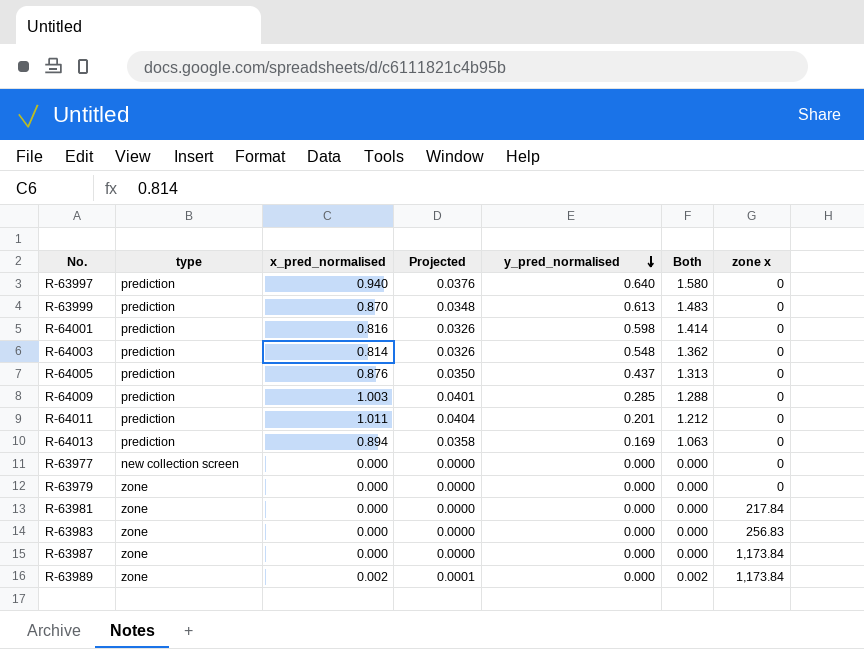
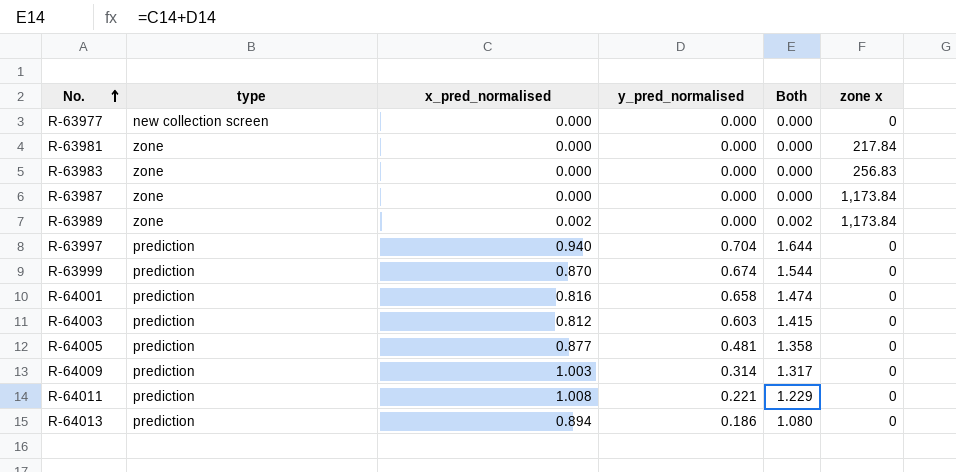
row order: y_pred_normalised descending -> No. ascending
column Projected | formula: [x_pred_normalised] * 0.04 -> none
row R-63979: zone | 0.000 | 0.0000 | 0.000 | 0.000 | 0 -> none
R-63997 | y_pred_normalised: 0.640 -> 0.704
R-63997 | Both: 1.580 -> 1.644
R-63999 | y_pred_normalised: 0.613 -> 0.674
R-63999 | Both: 1.483 -> 1.544
R-64001 | y_pred_normalised: 0.598 -> 0.658
R-64001 | Both: 1.414 -> 1.474
R-64003 | x_pred_normalised: 0.814 -> 0.812
R-64003 | y_pred_normalised: 0.548 -> 0.603
R-64003 | Both: 1.362 -> 1.415
R-64005 | x_pred_normalised: 0.876 -> 0.877
R-64005 | y_pred_normalised: 0.437 -> 0.481
R-64005 | Both: 1.313 -> 1.358
R-64009 | y_pred_normalised: 0.285 -> 0.314
R-64009 | Both: 1.288 -> 1.317
R-64011 | x_pred_normalised: 1.011 -> 1.008
R-64011 | y_pred_normalised: 0.201 -> 0.221
R-64011 | Both: 1.212 -> 1.229
R-64013 | y_pred_normalised: 0.169 -> 0.186
R-64013 | Both: 1.063 -> 1.080

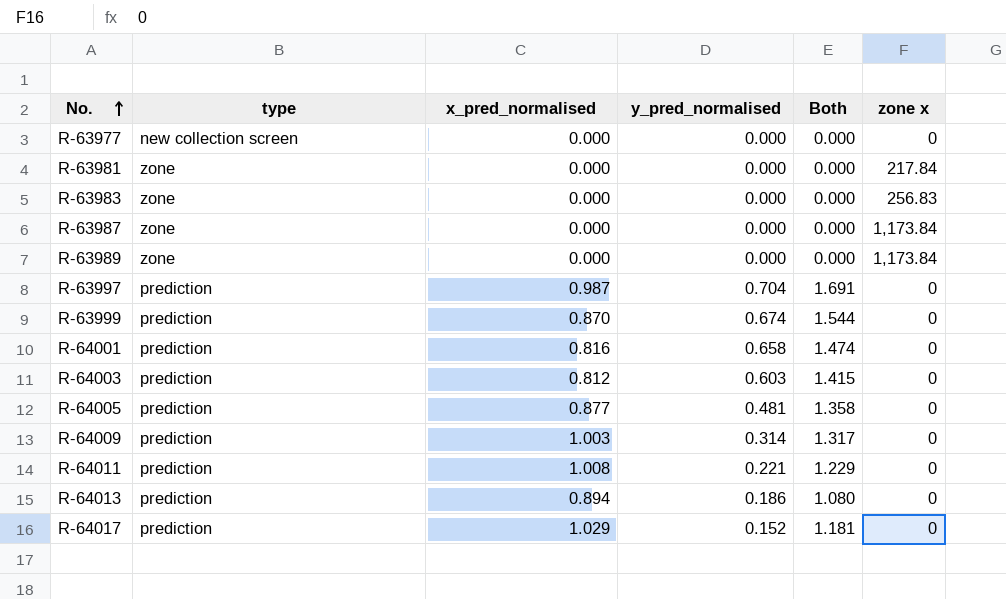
R-63989 | x_pred_normalised: 0.002 -> 0.000
R-63989 | Both: 0.002 -> 0.000
R-63997 | x_pred_normalised: 0.940 -> 0.987
R-63997 | Both: 1.644 -> 1.691
row R-64017: none -> prediction | 1.029 | 0.152 | 1.181 | 0

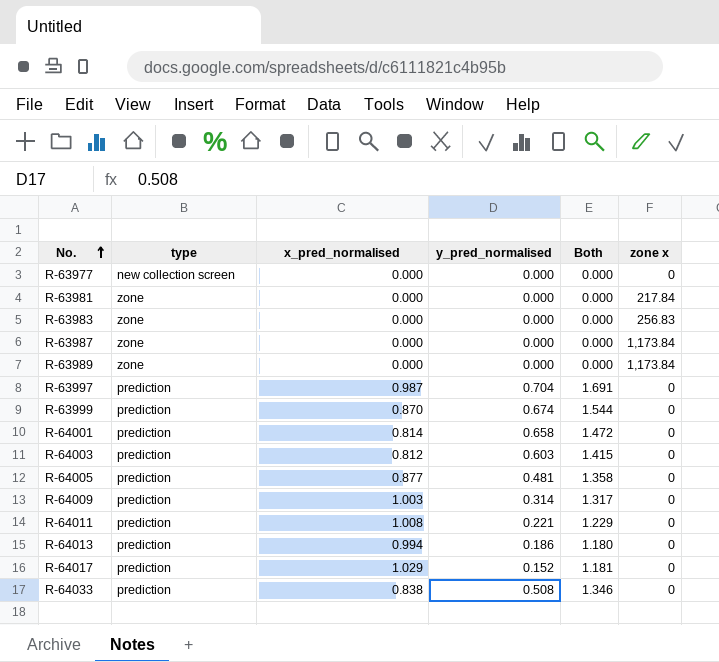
R-64001 | x_pred_normalised: 0.816 -> 0.814
R-64001 | Both: 1.474 -> 1.472
R-64013 | x_pred_normalised: 0.894 -> 0.994
R-64013 | Both: 1.080 -> 1.180
row R-64033: none -> prediction | 0.838 | 0.508 | 1.346 | 0

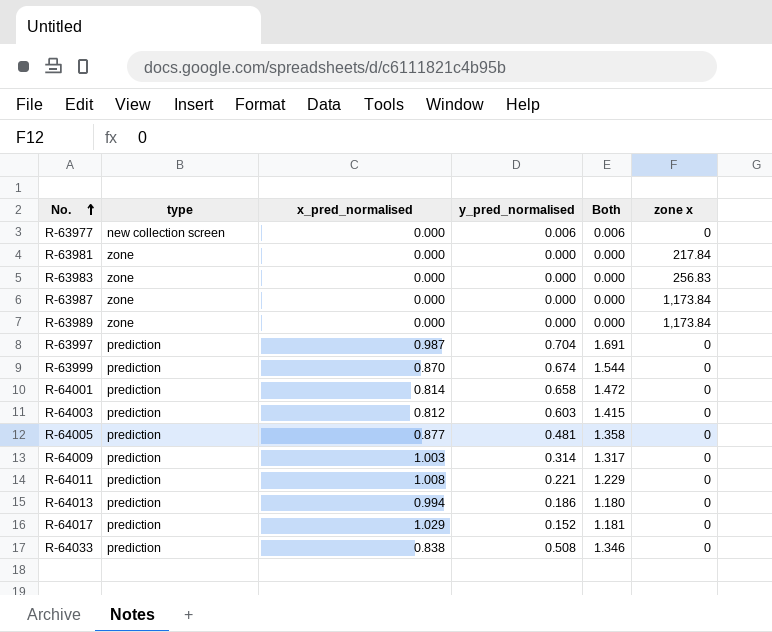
R-63977 | y_pred_normalised: 0.000 -> 0.006
R-63977 | Both: 0.000 -> 0.006

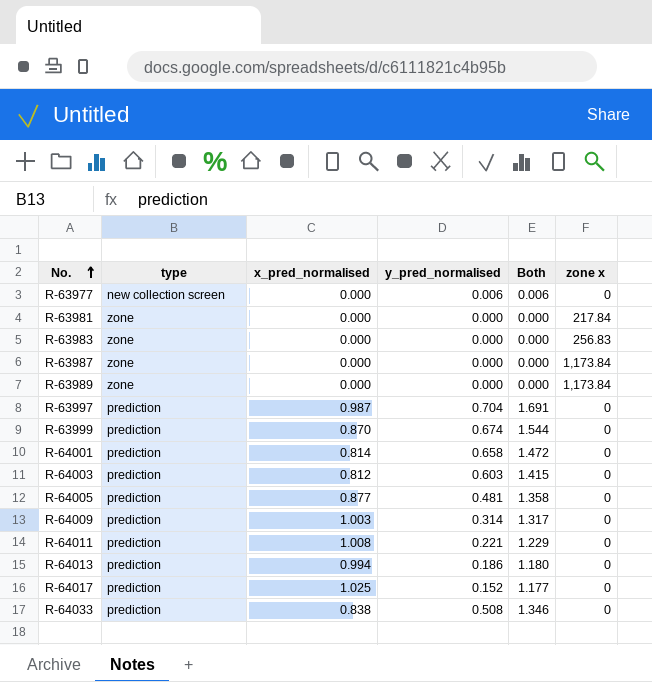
R-64017 | x_pred_normalised: 1.029 -> 1.025
R-64017 | Both: 1.181 -> 1.177

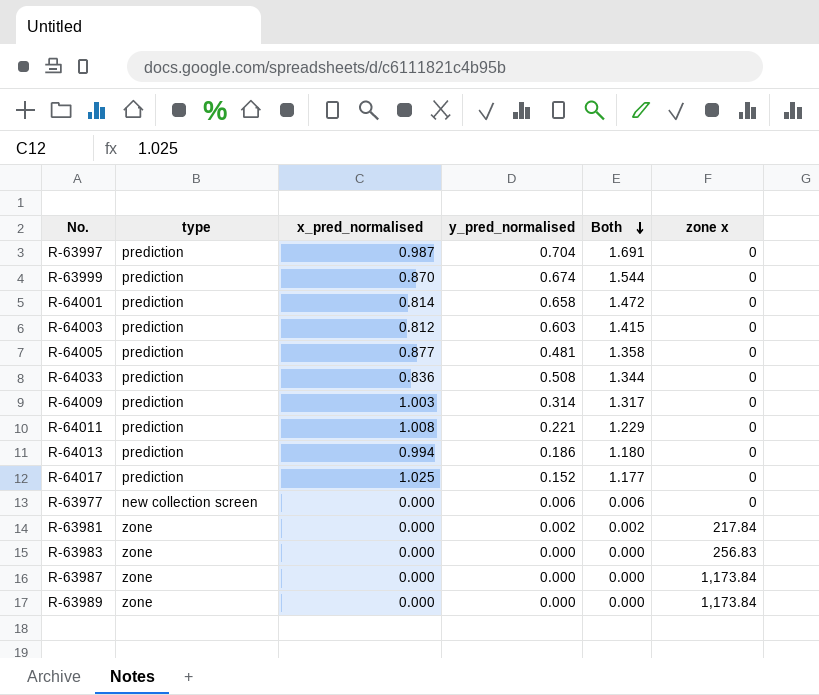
row order: No. ascending -> Both descending
R-64033 | x_pred_normalised: 0.838 -> 0.836
R-64033 | Both: 1.346 -> 1.344
R-63981 | y_pred_normalised: 0.000 -> 0.002
R-63981 | Both: 0.000 -> 0.002

